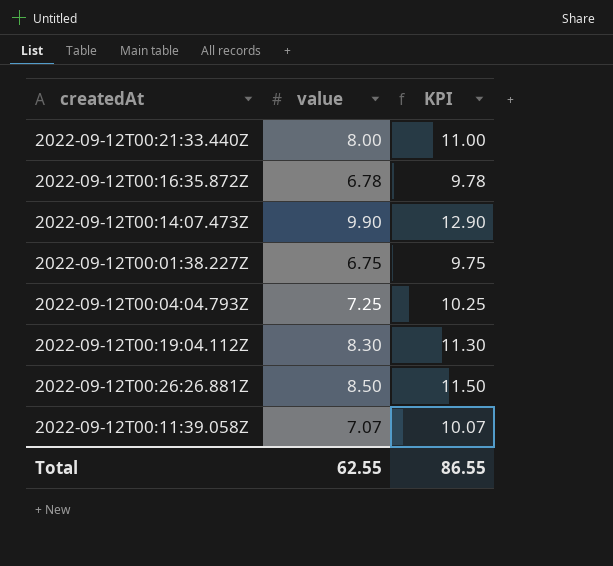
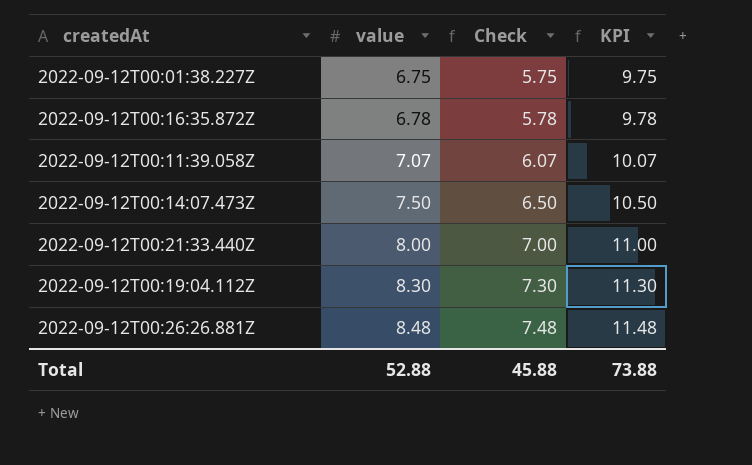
row order: none -> value ascending
column Check | formula: none -> [value] - 1
row 2022-09-12T00:04:04.793Z: 7.25 | 10.25 -> none
2022-09-12T00:14:07.473Z | value: 9.90 -> 7.50
2022-09-12T00:14:07.473Z | KPI: 12.90 -> 10.50
2022-09-12T00:26:26.881Z | value: 8.50 -> 8.48
2022-09-12T00:26:26.881Z | KPI: 11.50 -> 11.48
Total | value: 62.55 -> 52.88
Total | KPI: 86.55 -> 73.88

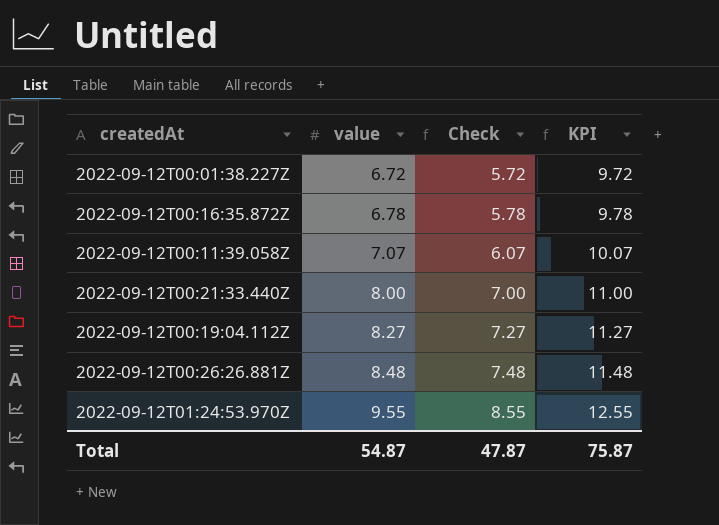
row 2022-09-12T00:14:07.473Z: 7.50 | 6.50 | 10.50 -> none
2022-09-12T00:01:38.227Z | value: 6.75 -> 6.72
2022-09-12T00:01:38.227Z | Check: 5.75 -> 5.72
2022-09-12T00:01:38.227Z | KPI: 9.75 -> 9.72
2022-09-12T00:19:04.112Z | value: 8.30 -> 8.27
2022-09-12T00:19:04.112Z | Check: 7.30 -> 7.27
2022-09-12T00:19:04.112Z | KPI: 11.30 -> 11.27
row 2022-09-12T01:24:53.970Z: none -> 9.55 | 8.55 | 12.55
Total | value: 52.88 -> 54.87
Total | Check: 45.88 -> 47.87
Total | KPI: 73.88 -> 75.87

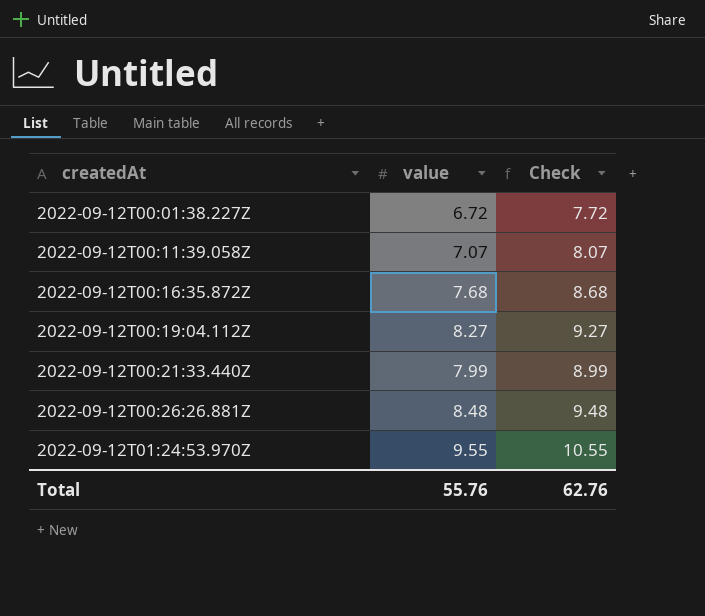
row order: value ascending -> createdAt ascending
column KPI | formula: [value] + 3 -> none
column Check | formula: [value] - 1 -> [value] + 1
2022-09-12T00:16:35.872Z | value: 6.78 -> 7.68
2022-09-12T00:21:33.440Z | value: 8.00 -> 7.99
Total | value: 54.87 -> 55.76
Total | Check: 47.87 -> 62.76

